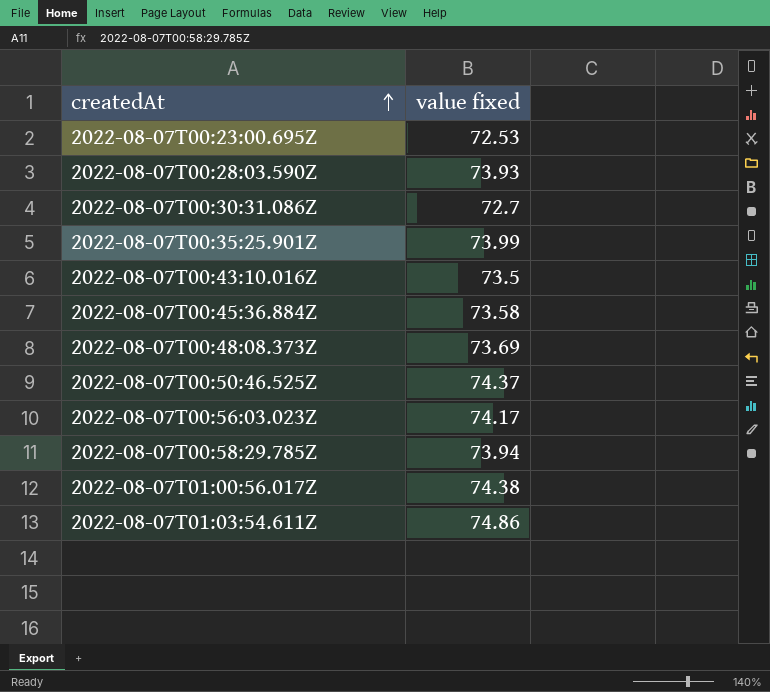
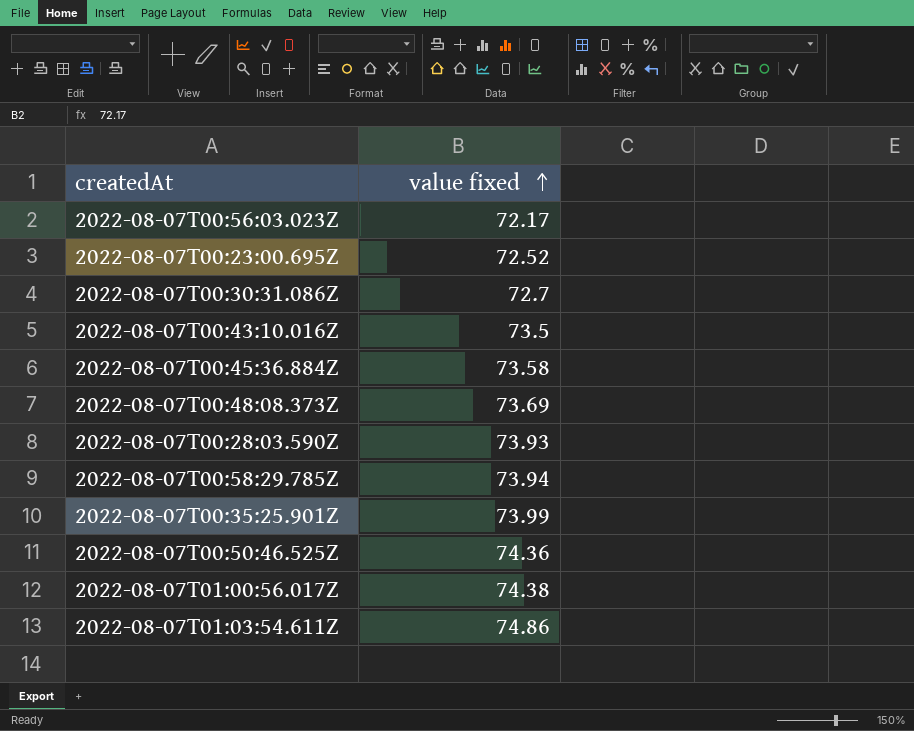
row order: createdAt ascending -> value fixed ascending
2022-08-07T00:56:03.023Z | value fixed: 74.17 -> 72.17
2022-08-07T00:23:00.695Z | value fixed: 72.53 -> 72.52
2022-08-07T00:50:46.525Z | value fixed: 74.37 -> 74.36

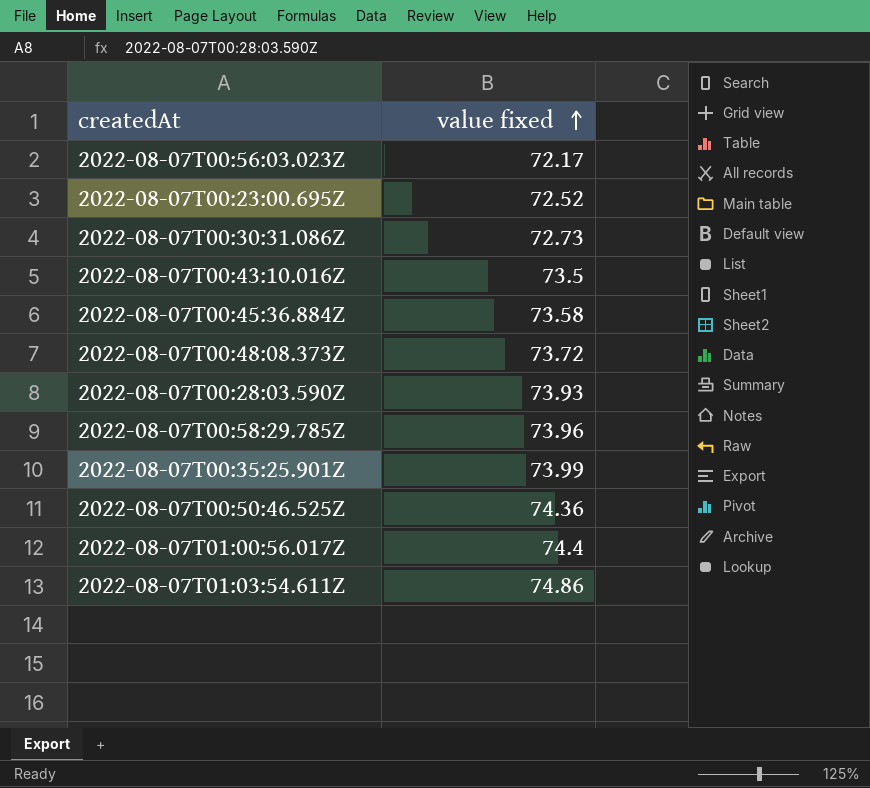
2022-08-07T00:30:31.086Z | value fixed: 72.7 -> 72.73
2022-08-07T00:48:08.373Z | value fixed: 73.69 -> 73.72
2022-08-07T00:58:29.785Z | value fixed: 73.94 -> 73.96
2022-08-07T01:00:56.017Z | value fixed: 74.38 -> 74.4

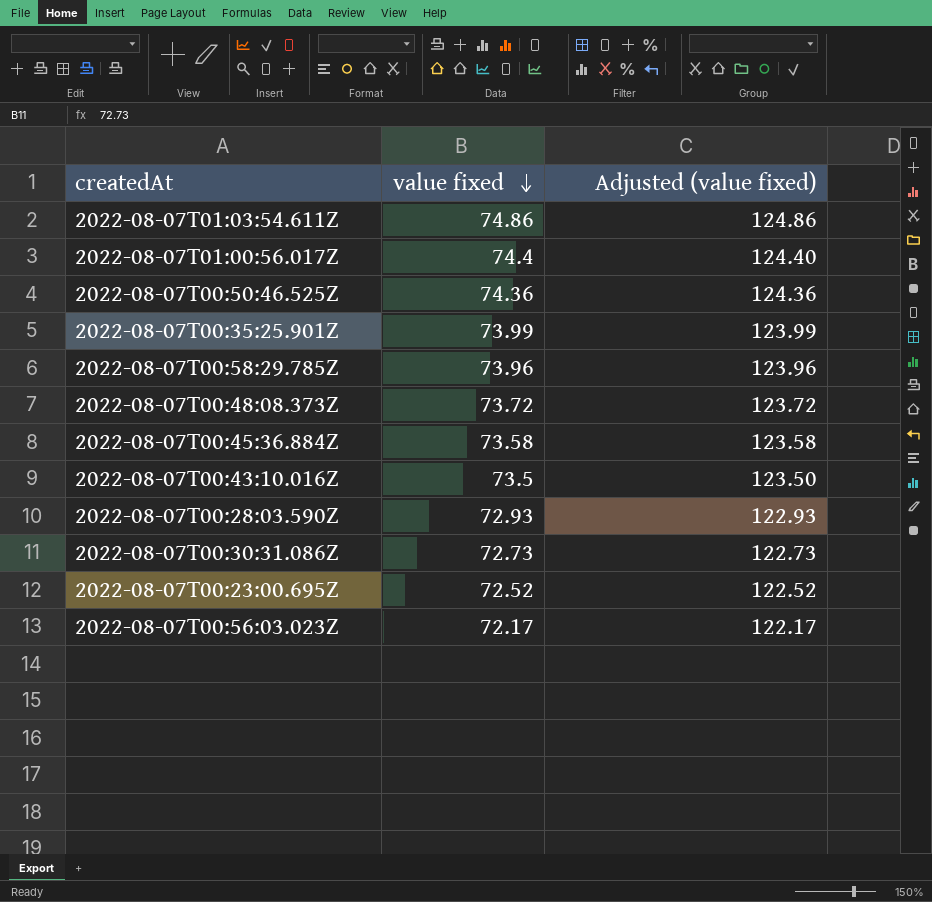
row order: value fixed ascending -> value fixed descending
column Adjusted (value fixed) | formula: none -> [value fixed] + 50
2022-08-07T00:28:03.590Z | value fixed: 73.93 -> 72.93

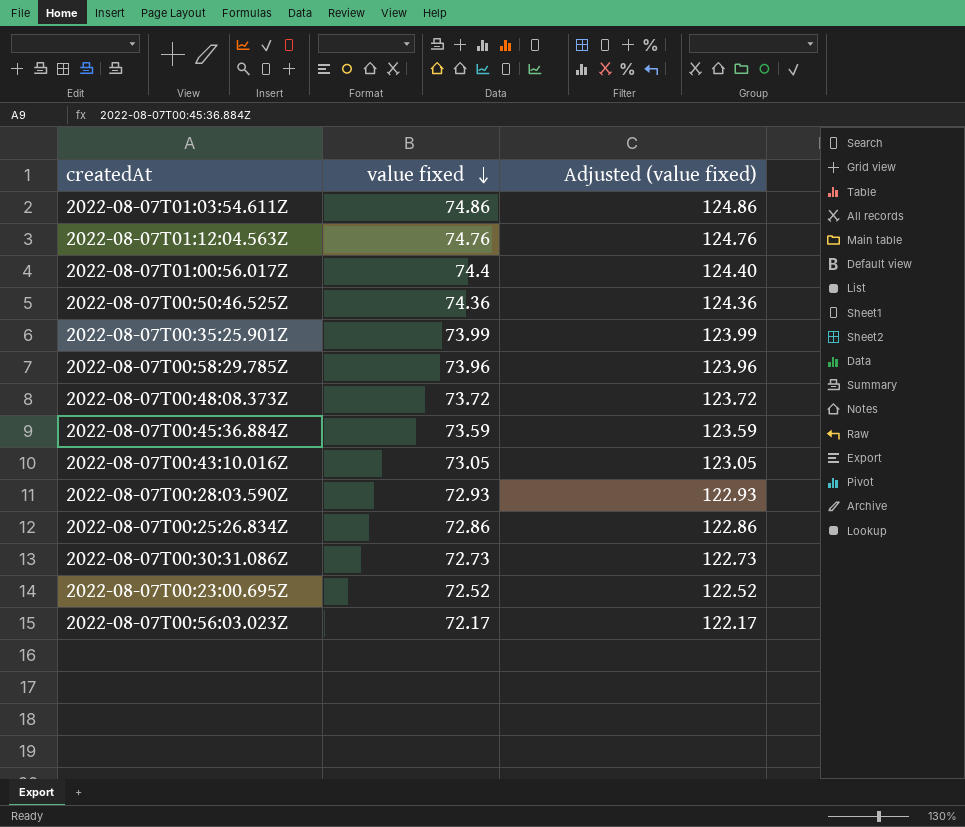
row 2022-08-07T01:12:04.563Z: none -> 74.76 | 124.76
2022-08-07T00:45:36.884Z | value fixed: 73.58 -> 73.59
2022-08-07T00:45:36.884Z | Adjusted (value fixed): 123.58 -> 123.59
2022-08-07T00:43:10.016Z | value fixed: 73.5 -> 73.05
2022-08-07T00:43:10.016Z | Adjusted (value fixed): 123.50 -> 123.05
row 2022-08-07T00:25:26.834Z: none -> 72.86 | 122.86

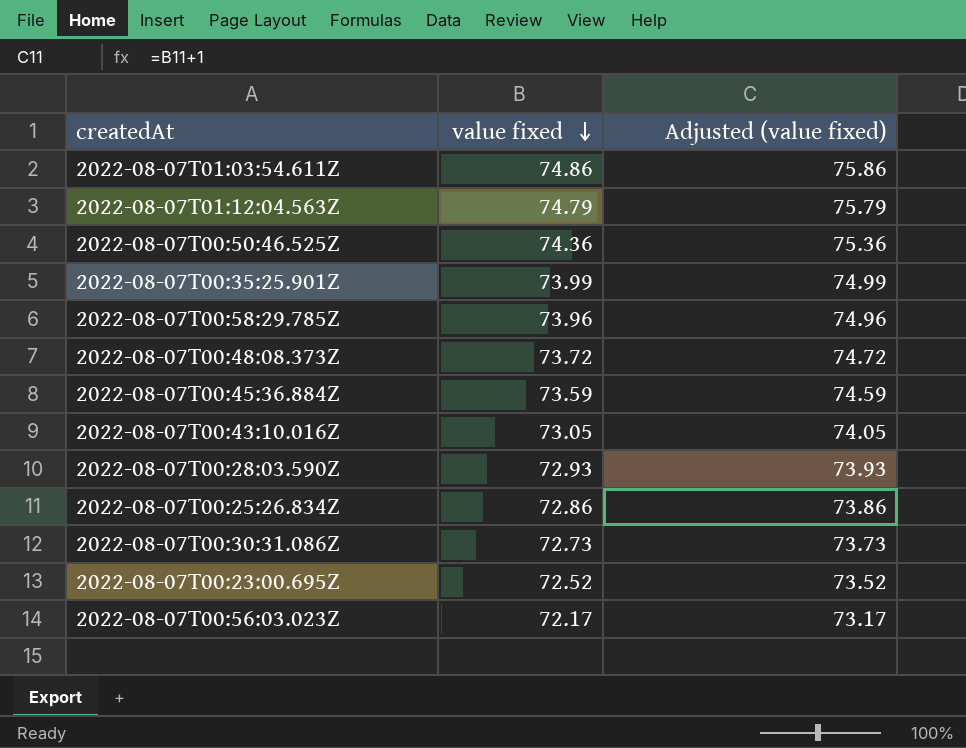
column Adjusted (value fixed) | formula: [value fixed] + 50 -> [value fixed] + 1
row 2022-08-07T01:00:56.017Z: 74.4 | 124.40 -> none
2022-08-07T01:12:04.563Z | value fixed: 74.76 -> 74.79

